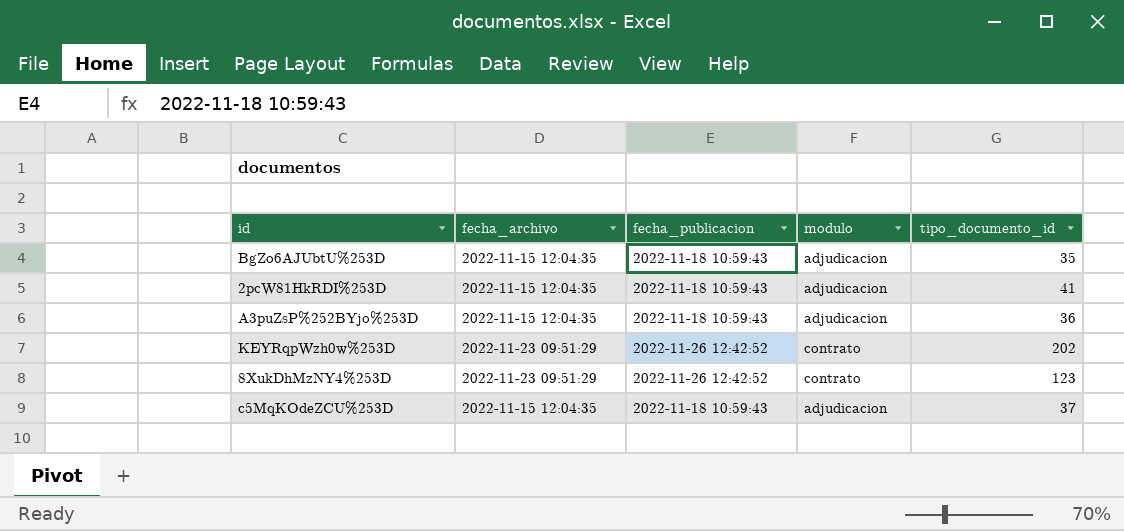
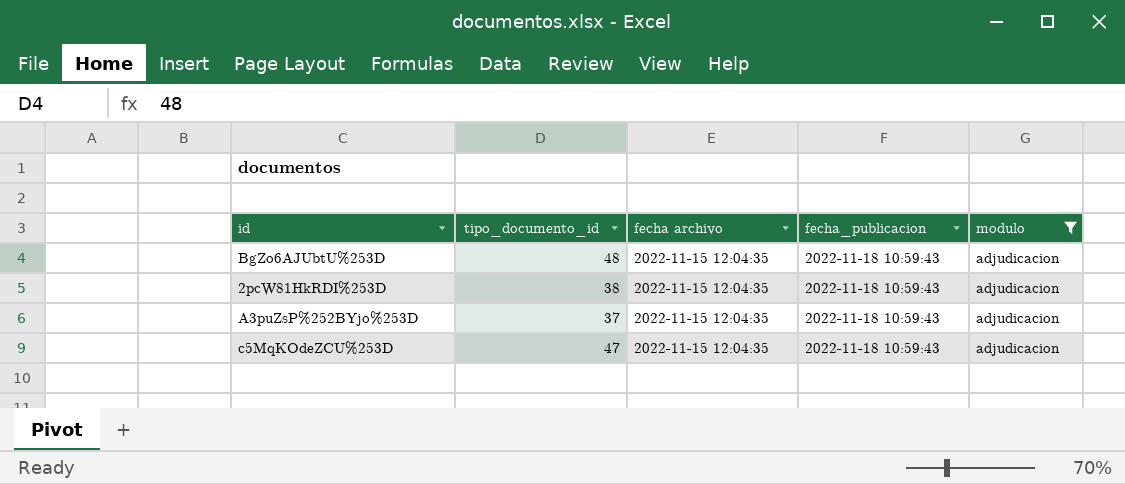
filter: none -> modulo = adjudicacion
column tipo_documento_id | position: 5 -> 2
column name: fecha_archivo -> fecha archivo
BgZo6AJUbtU%253D | tipo_documento_id: 35 -> 48
2pcW81HkRDI%253D | tipo_documento_id: 41 -> 38
A3puZsP%252BYjo%253D | tipo_documento_id: 36 -> 37
c5MqKOdeZCU%253D | tipo_documento_id: 37 -> 47

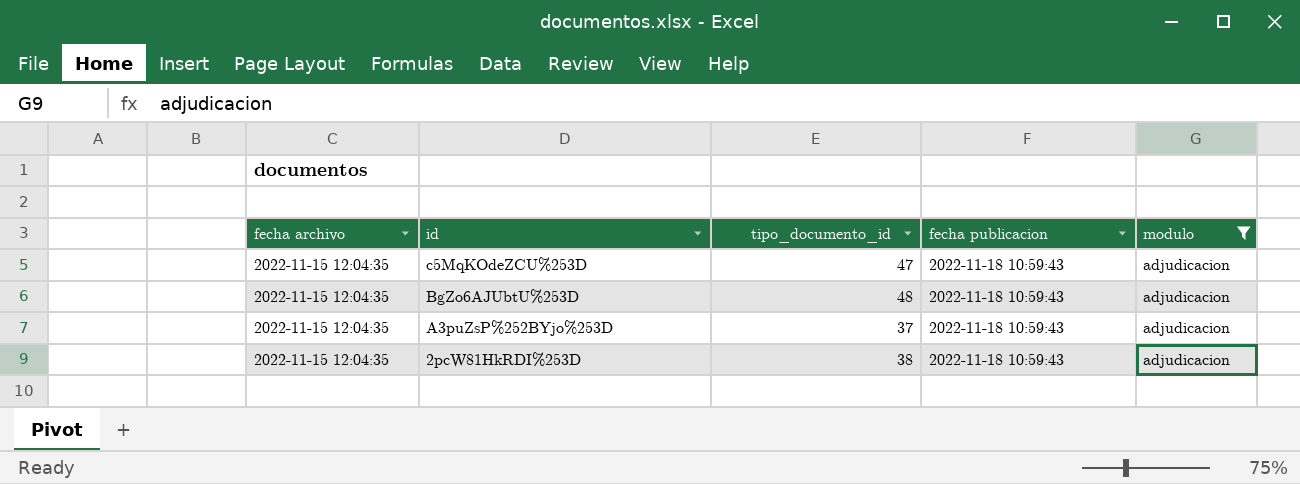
row order: none -> id descending
column fecha archivo | position: 3 -> 1
column name: fecha_publicacion -> fecha publicacion

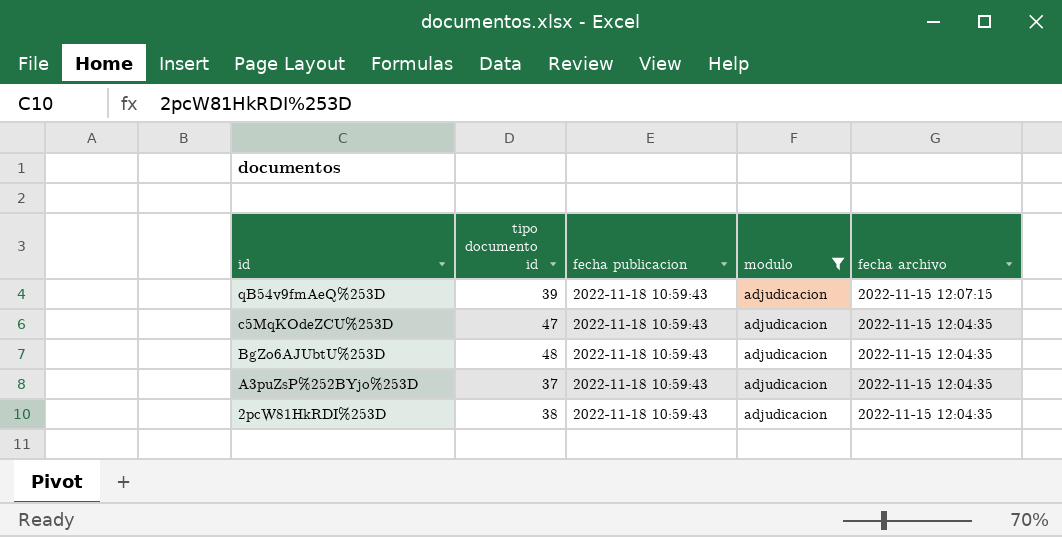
column name: tipo_documento_id -> tipo documento id
column fecha archivo | position: 1 -> 5
row qB54v9fmAeQ%253D: none -> 39 | 2022-11-18 10:59:43 | adjudicacion | 2022-11-15 12:07:15

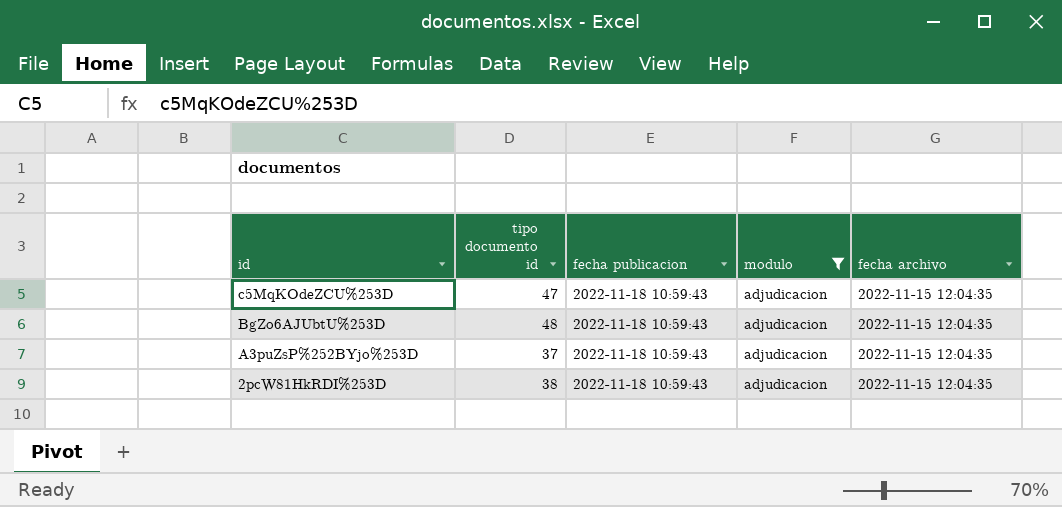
row qB54v9fmAeQ%253D: 39 | 2022-11-18 10:59:43 | adjudicacion | 2022-11-15 12:07:15 -> none

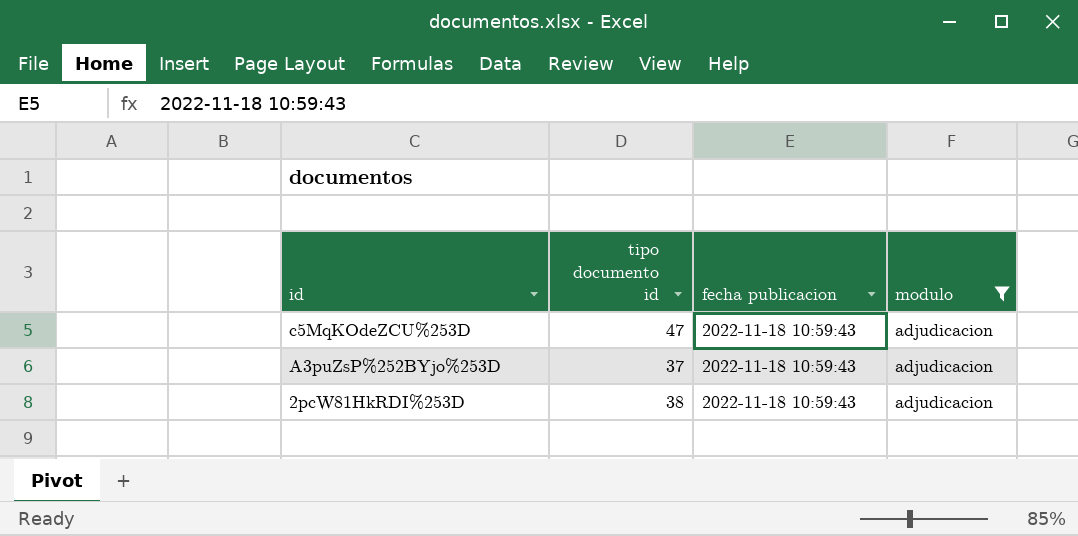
column fecha archivo | position: 5 -> none
row BgZo6AJUbtU%253D: 48 | 2022-11-18 10:59:43 | adjudicacion | 2022-11-15 12:04:35 -> none

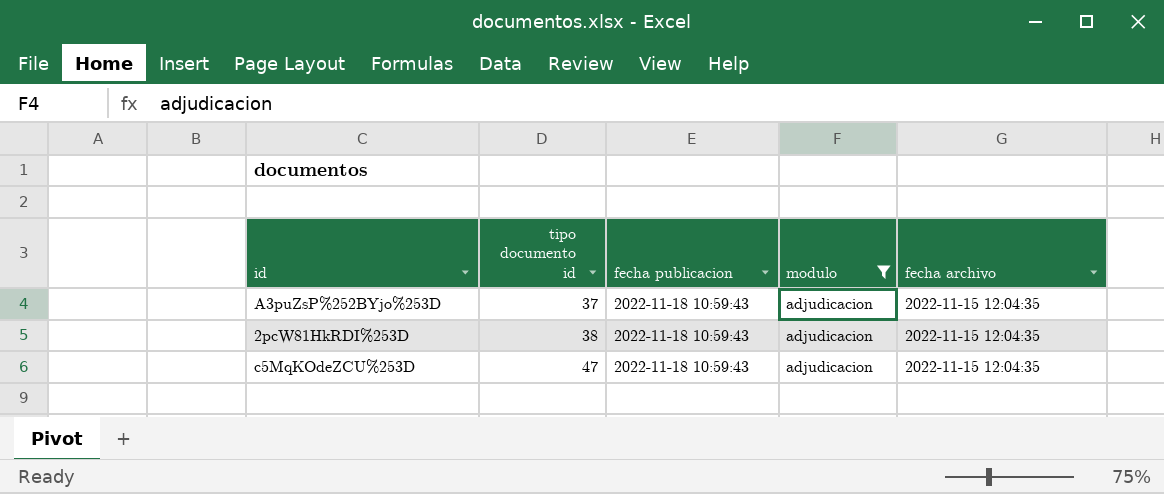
row order: id descending -> tipo documento id ascending
column fecha archivo | position: none -> 5

